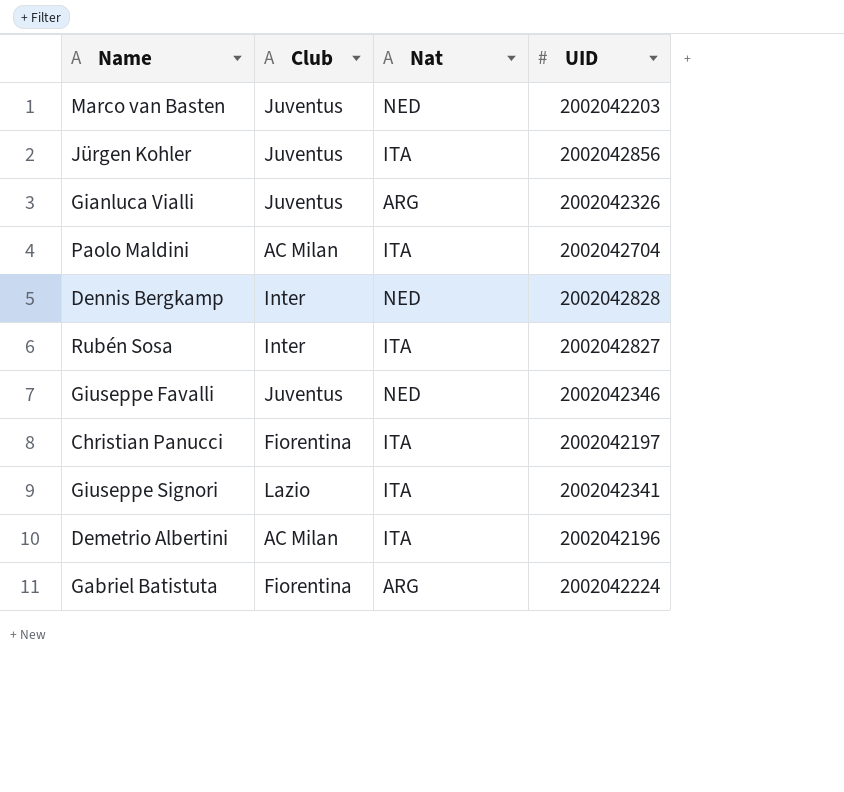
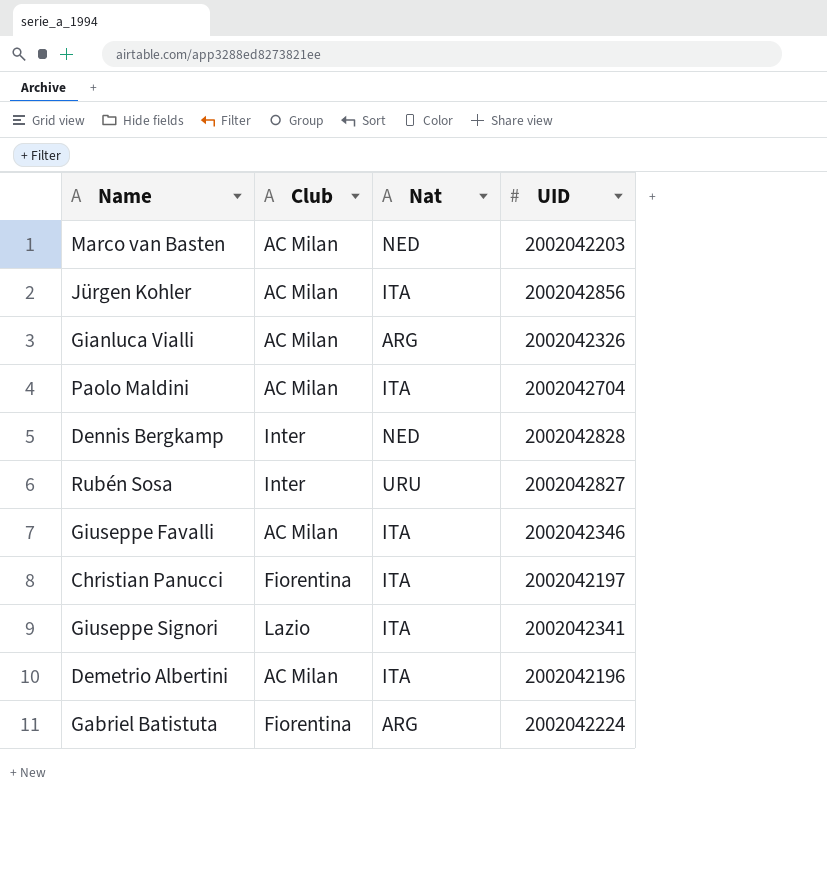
Marco van Basten | Club: Juventus -> AC Milan
Jürgen Kohler | Club: Juventus -> AC Milan
Gianluca Vialli | Club: Juventus -> AC Milan
Rubén Sosa | Nat: ITA -> URU
Giuseppe Favalli | Club: Juventus -> AC Milan
Giuseppe Favalli | Nat: NED -> ITA

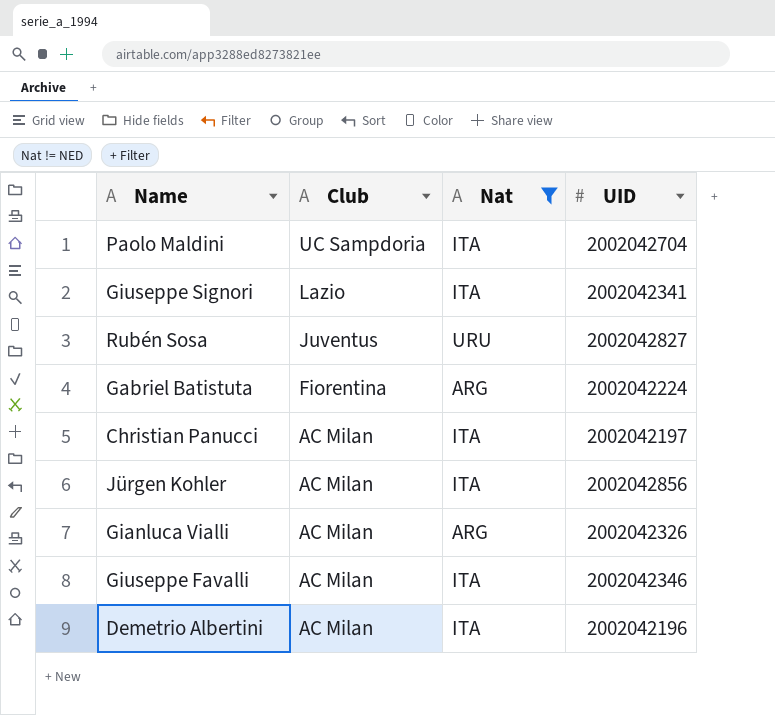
filter: none -> Nat != NED
row order: none -> Club descending
Paolo Maldini | Club: AC Milan -> UC Sampdoria
Rubén Sosa | Club: Inter -> Juventus
Christian Panucci | Club: Fiorentina -> AC Milan

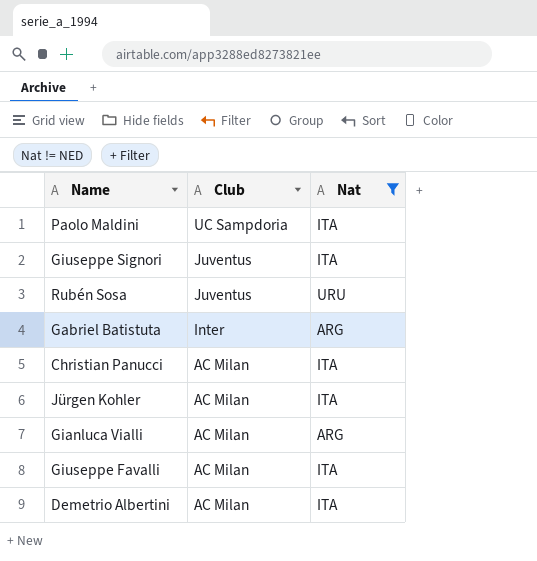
column UID | position: 4 -> none
Giuseppe Signori | Club: Lazio -> Juventus
Gabriel Batistuta | Club: Fiorentina -> Inter

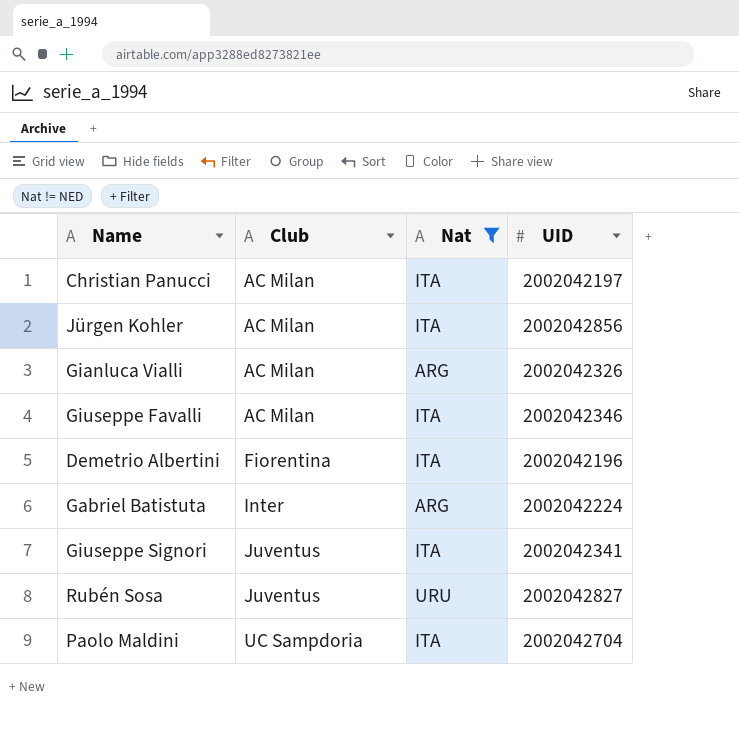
row order: Club descending -> Club ascending
column UID | position: none -> 4
Demetrio Albertini | Club: AC Milan -> Fiorentina

